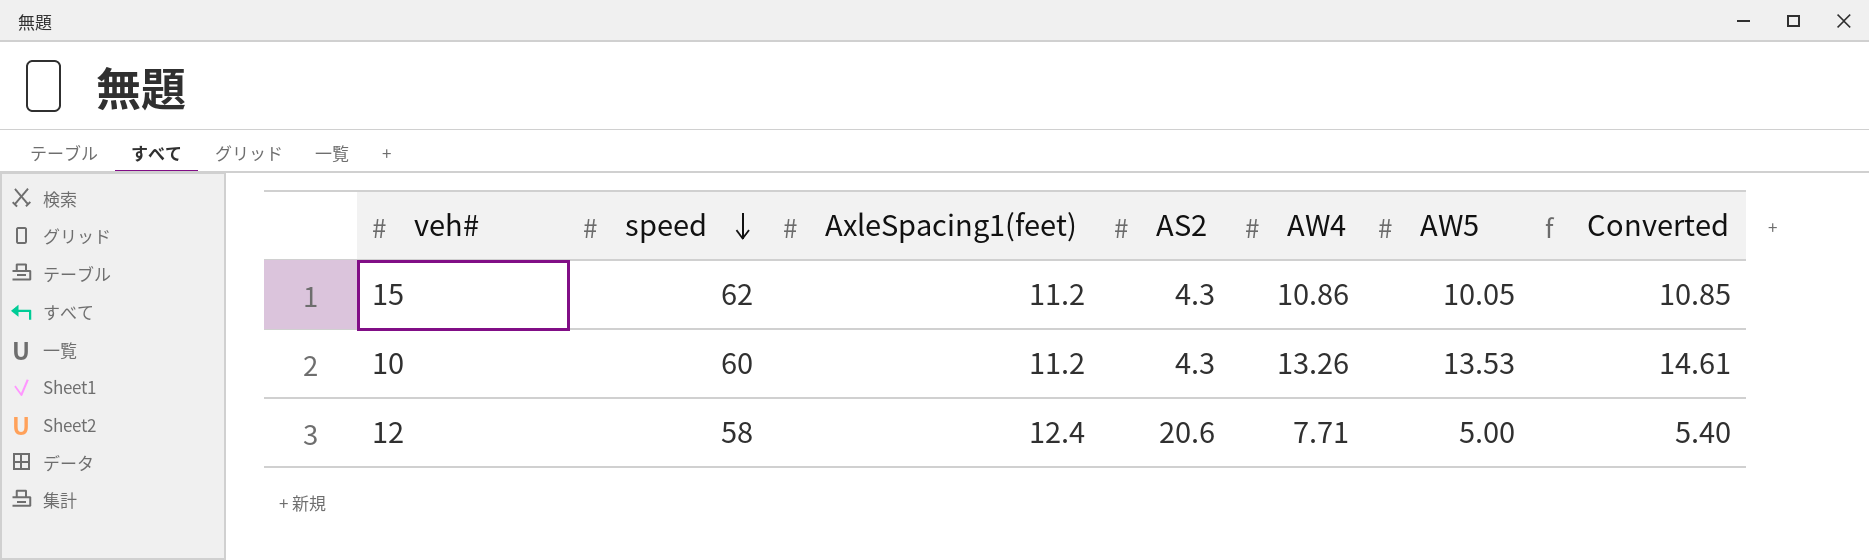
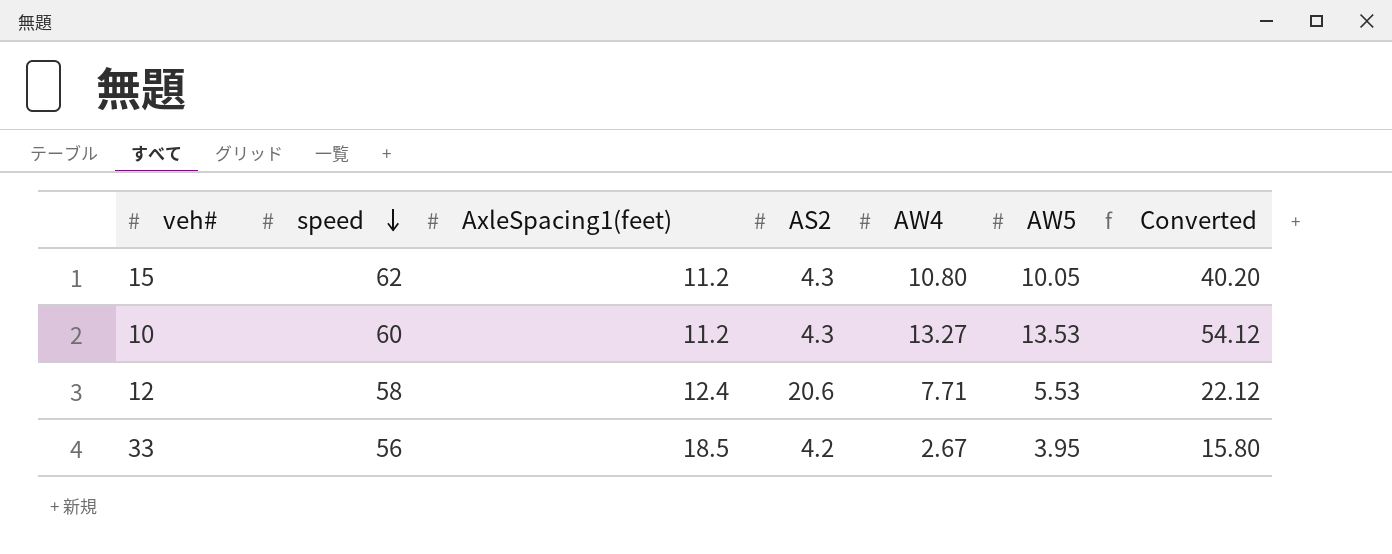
column Converted | formula: [AW5] * 1.08 -> [AW5] * 4
15 | AW4: 10.86 -> 10.80
10 | AW4: 13.26 -> 13.27
12 | AW5: 5.00 -> 5.53
row 33: none -> 56 | 18.5 | 4.2 | 2.67 | 3.95 | 15.80

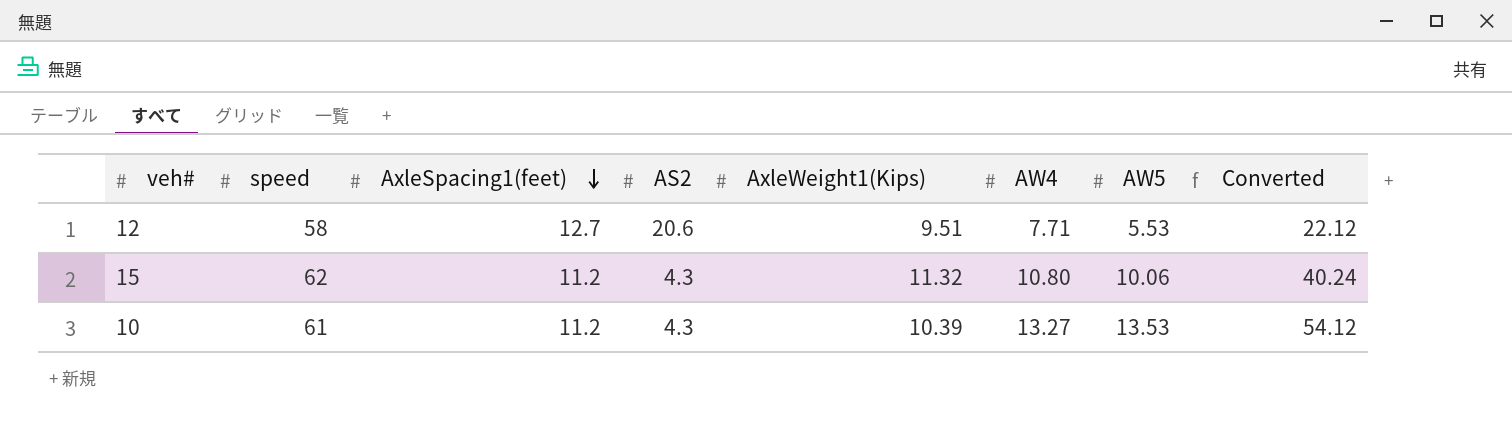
row order: speed descending -> AxleSpacing1(feet) descending
column AxleWeight1(Kips) | position: none -> 5
row 33: 56 | 18.5 | 4.2 | 2.67 | 3.95 | 15.80 -> none
12 | AxleSpacing1(feet): 12.4 -> 12.7
15 | AW5: 10.05 -> 10.06
15 | Converted: 40.20 -> 40.24
10 | speed: 60 -> 61

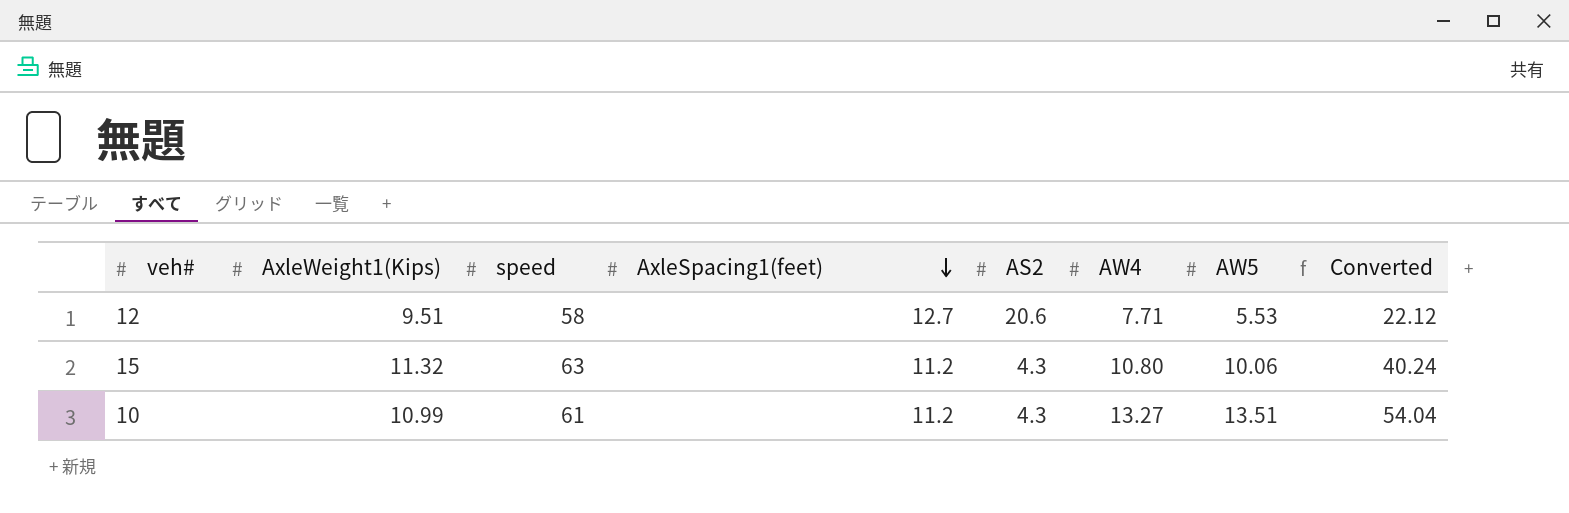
column AxleWeight1(Kips) | position: 5 -> 2
15 | speed: 62 -> 63
10 | AxleWeight1(Kips): 10.39 -> 10.99
10 | AW5: 13.53 -> 13.51
10 | Converted: 54.12 -> 54.04

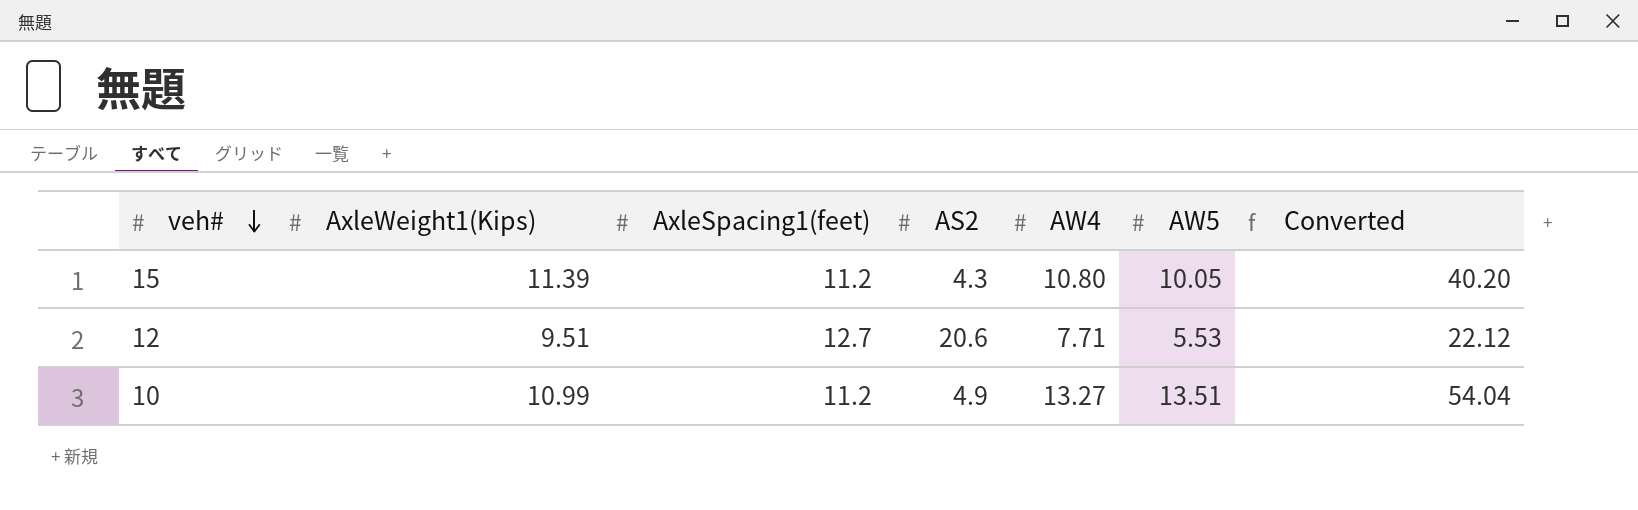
row order: AxleSpacing1(feet) descending -> veh# descending
column speed | position: 3 -> none
15 | AxleWeight1(Kips): 11.32 -> 11.39
15 | AW5: 10.06 -> 10.05
15 | Converted: 40.24 -> 40.20
10 | AS2: 4.3 -> 4.9

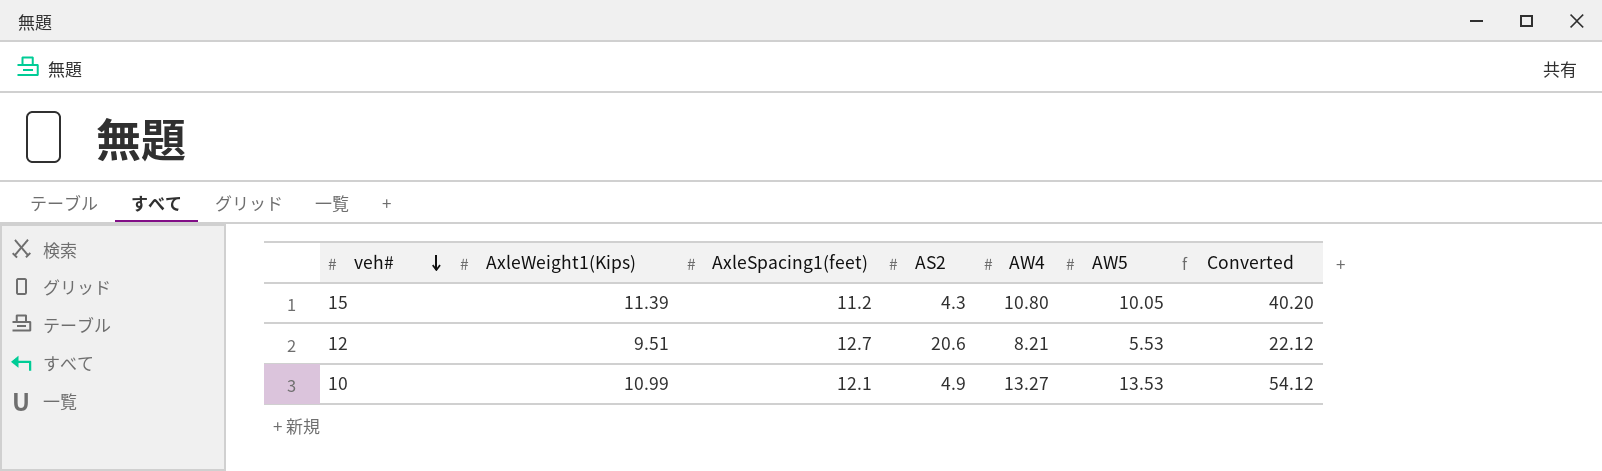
12 | AW4: 7.71 -> 8.21
10 | AxleSpacing1(feet): 11.2 -> 12.1
10 | AW5: 13.51 -> 13.53
10 | Converted: 54.04 -> 54.12

